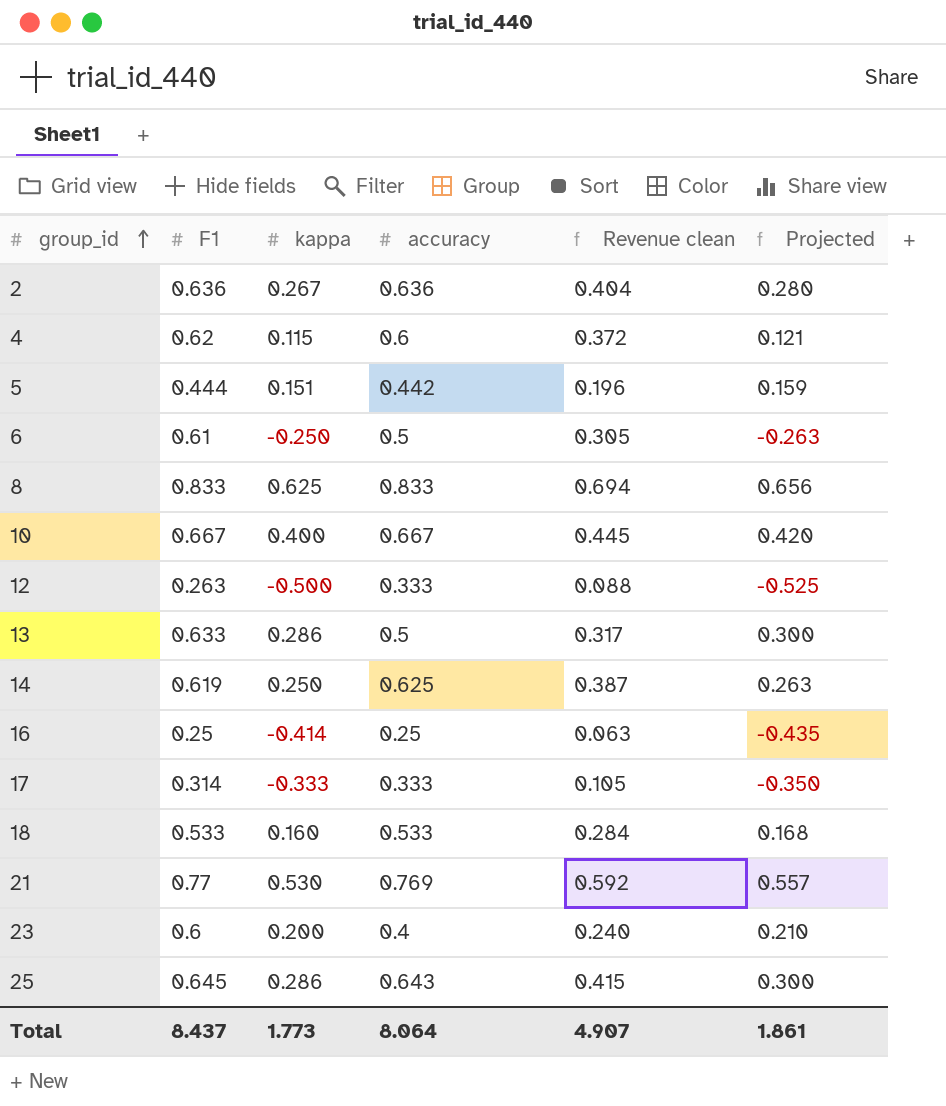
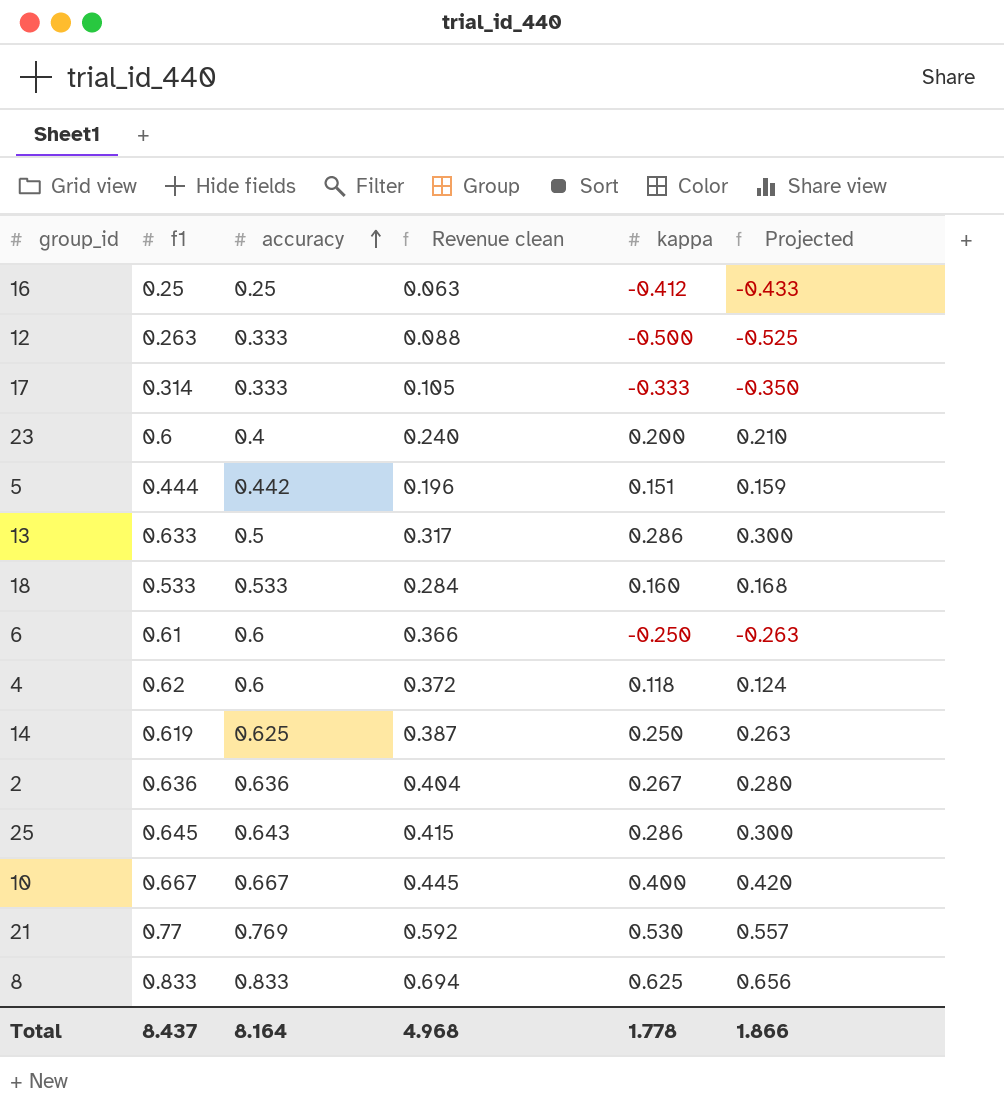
row order: group_id ascending -> accuracy ascending
column name: F1 -> f1
column kappa | position: 3 -> 5
16 | kappa: -0.414 -> -0.412
16 | Projected: -0.435 -> -0.433
6 | accuracy: 0.5 -> 0.6
6 | Revenue clean: 0.305 -> 0.366
4 | kappa: 0.115 -> 0.118
4 | Projected: 0.121 -> 0.124
Total | accuracy: 8.064 -> 8.164
Total | Revenue clean: 4.907 -> 4.968
Total | kappa: 1.773 -> 1.778
Total | Projected: 1.861 -> 1.866

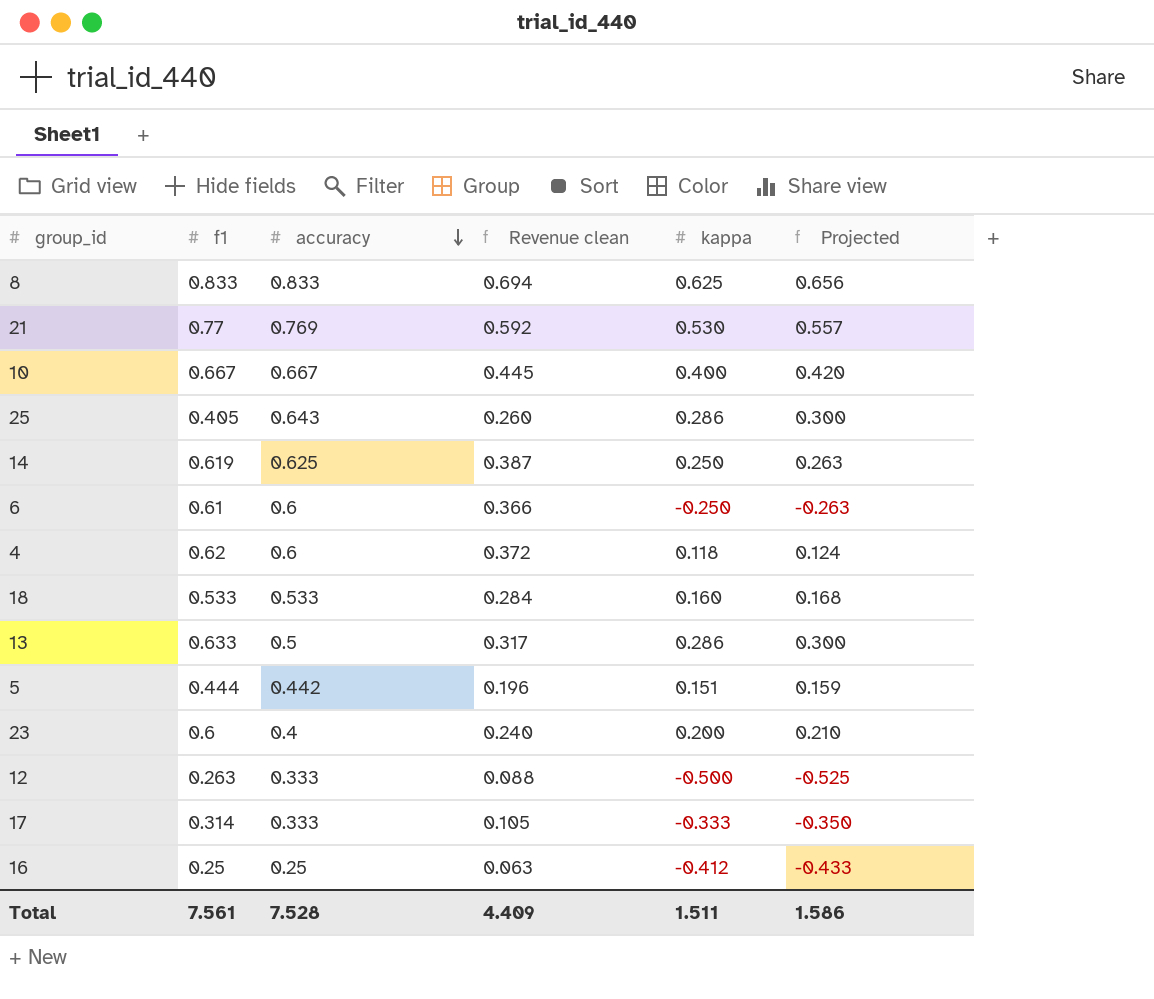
row order: accuracy ascending -> accuracy descending
row 2: 0.636 | 0.636 | 0.404 | 0.267 | 0.280 -> none
25 | f1: 0.645 -> 0.405
25 | Revenue clean: 0.415 -> 0.260
Total | f1: 8.437 -> 7.561
Total | accuracy: 8.164 -> 7.528
Total | Revenue clean: 4.968 -> 4.409
Total | kappa: 1.778 -> 1.511
Total | Projected: 1.866 -> 1.586

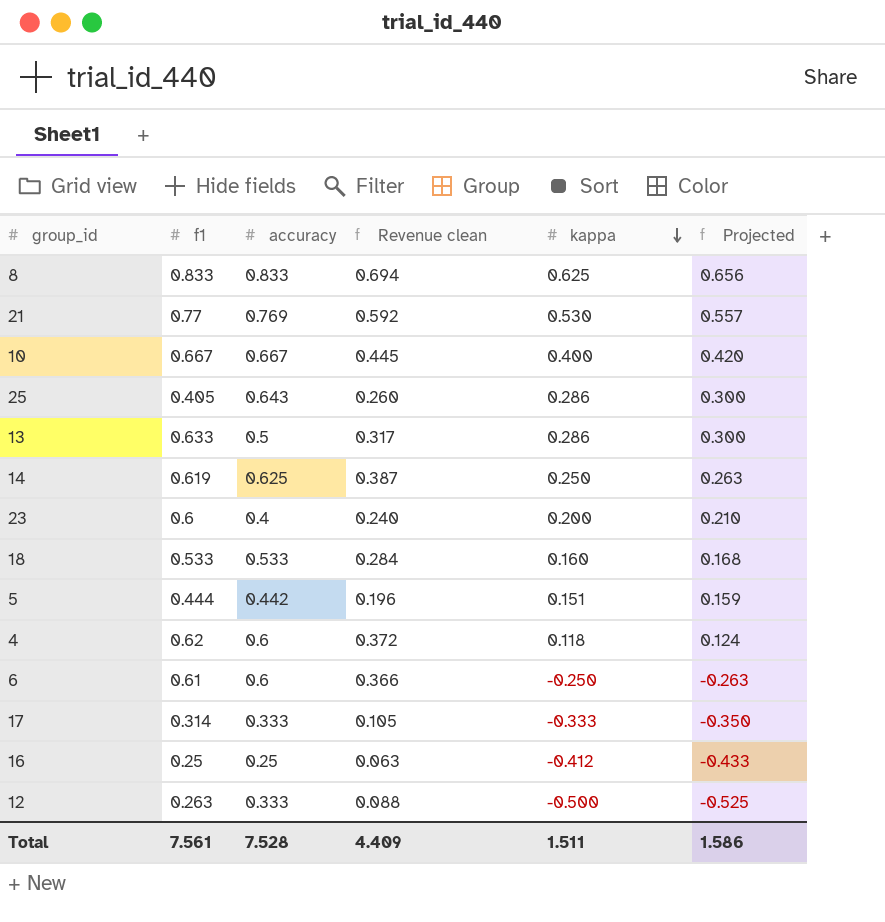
row order: accuracy descending -> kappa descending

